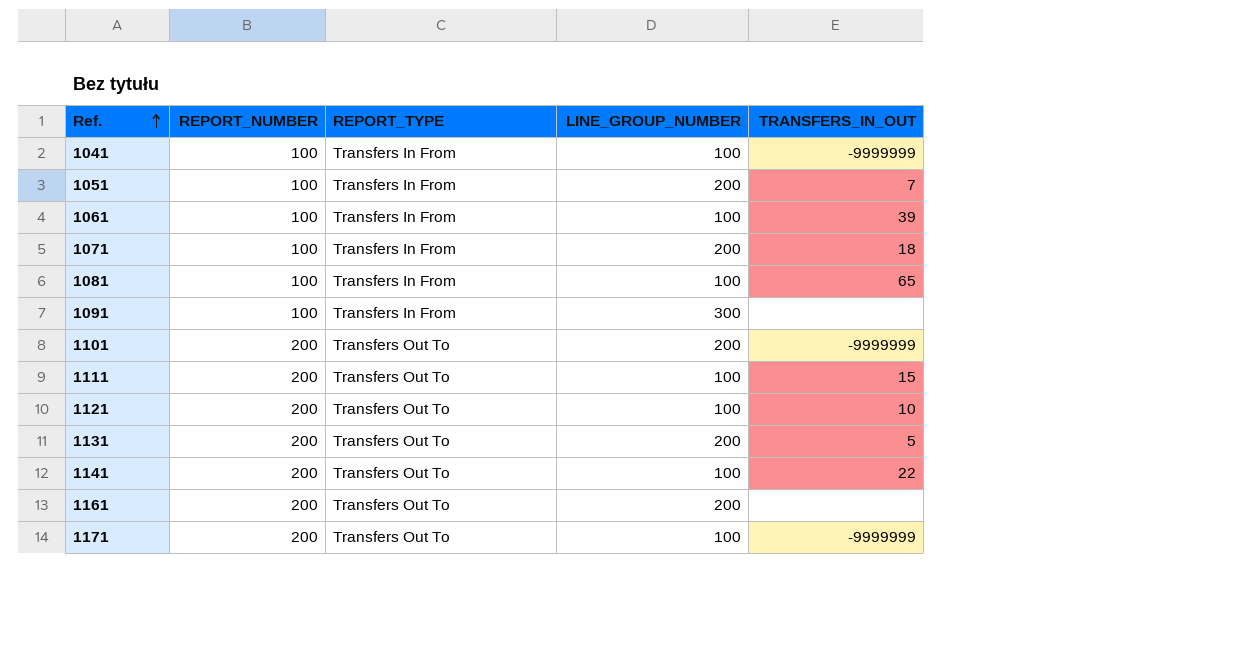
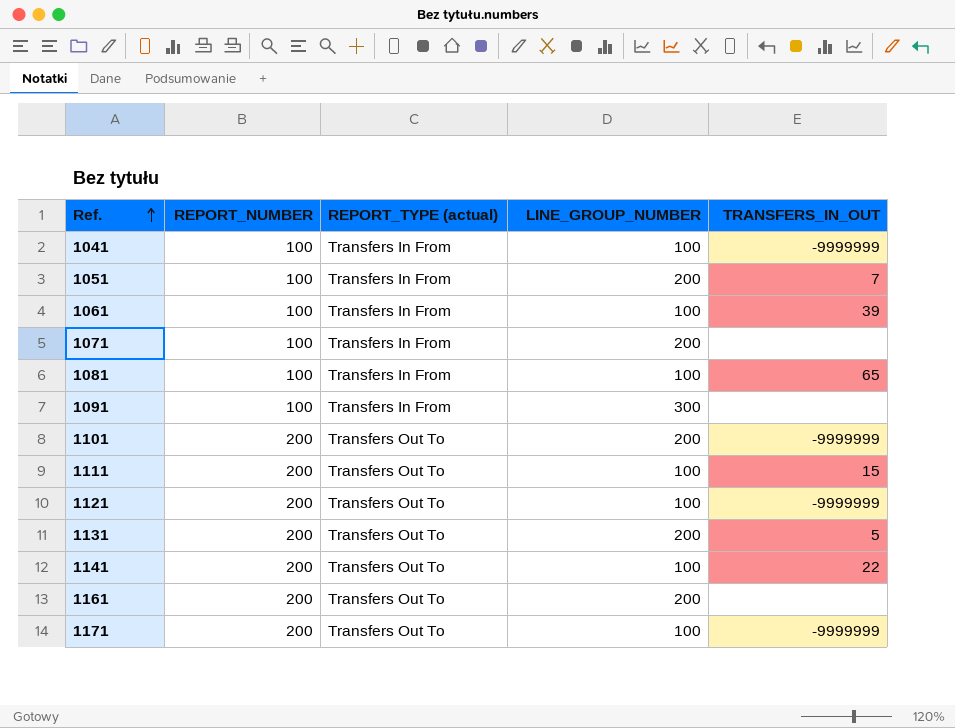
column name: REPORT_TYPE -> REPORT_TYPE (actual)
1071 | TRANSFERS_IN_OUT: 18 -> none
1121 | TRANSFERS_IN_OUT: 10 -> -9999999

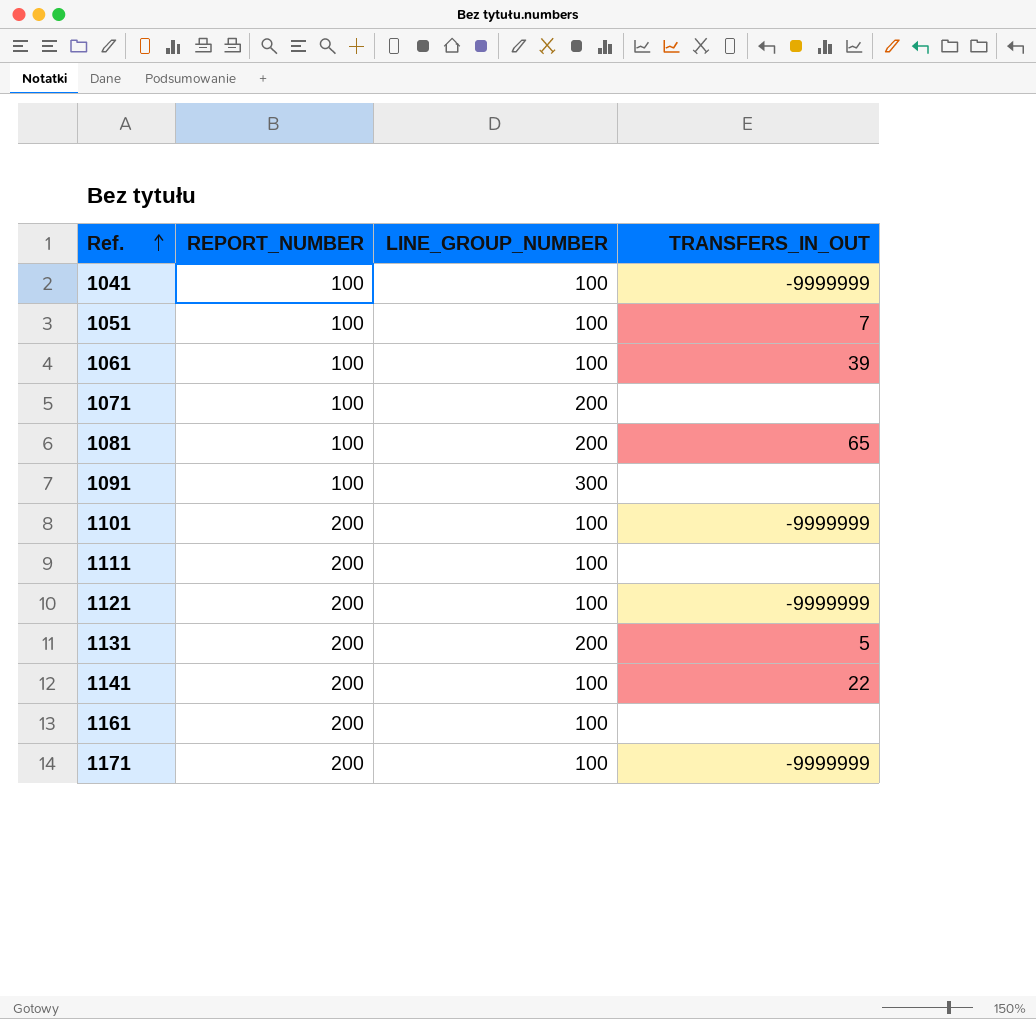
column REPORT_TYPE (actual) | position: 3 -> none
1051 | LINE_GROUP_NUMBER: 200 -> 100
1081 | LINE_GROUP_NUMBER: 100 -> 200
1101 | LINE_GROUP_NUMBER: 200 -> 100
1111 | TRANSFERS_IN_OUT: 15 -> none
1161 | LINE_GROUP_NUMBER: 200 -> 100

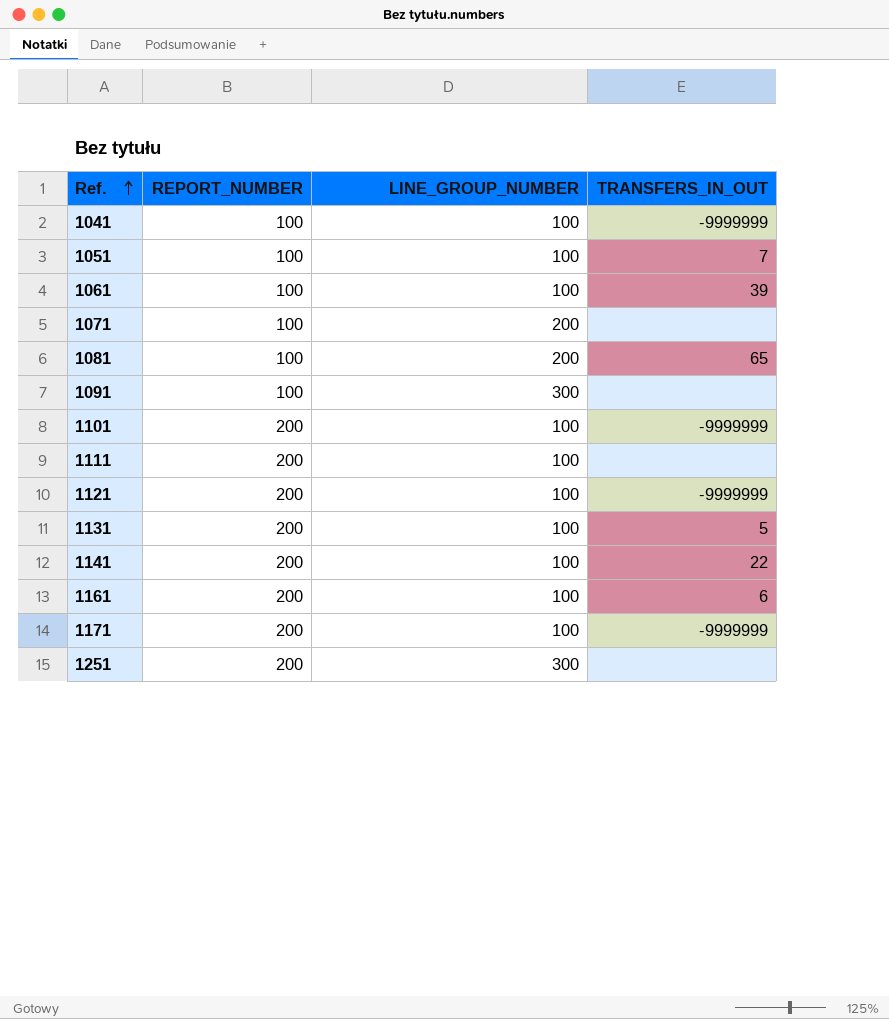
1131 | LINE_GROUP_NUMBER: 200 -> 100
1161 | TRANSFERS_IN_OUT: none -> 6
row 1251: none -> 200 | 300 | none

